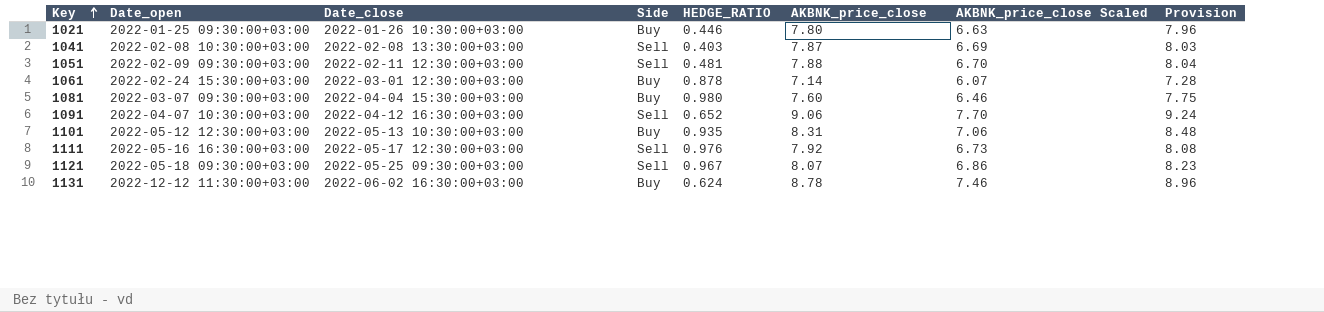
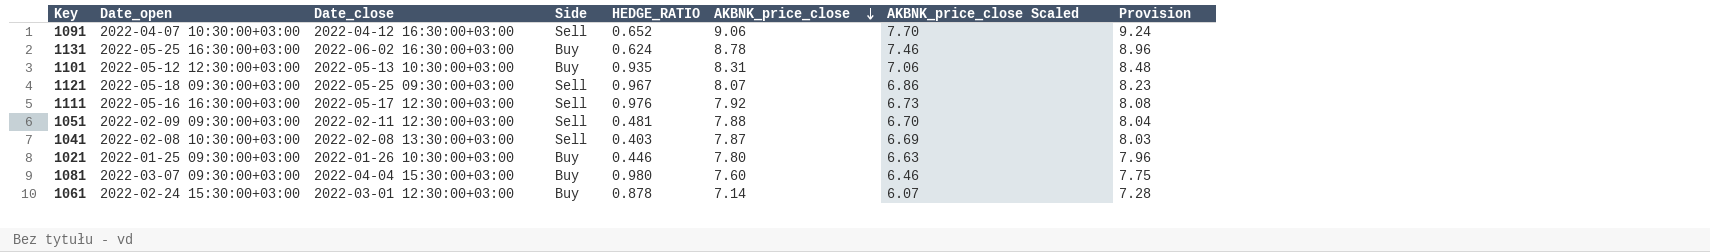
row order: Key ascending -> AKBNK_price_close descending
1131 | Date_open: 2022-12-12 11:30:00+03:00 -> 2022-05-25 16:30:00+03:00

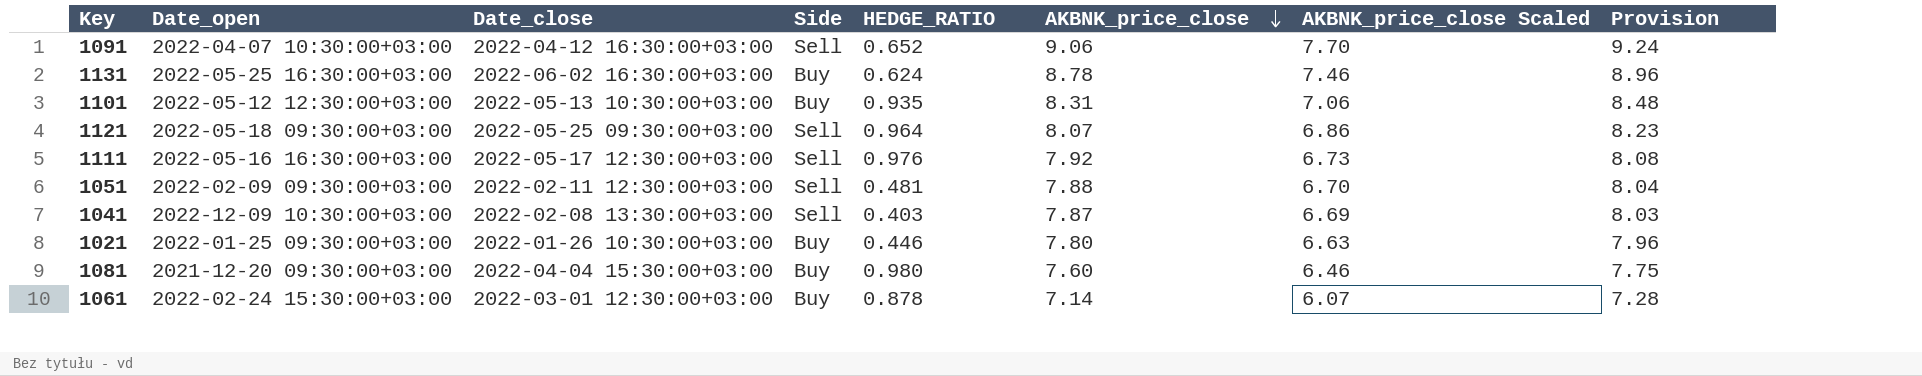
1121 | HEDGE_RATIO: 0.967 -> 0.964
1041 | Date_open: 2022-02-08 10:30:00+03:00 -> 2022-12-09 10:30:00+03:00
1081 | Date_open: 2022-03-07 09:30:00+03:00 -> 2021-12-20 09:30:00+03:00

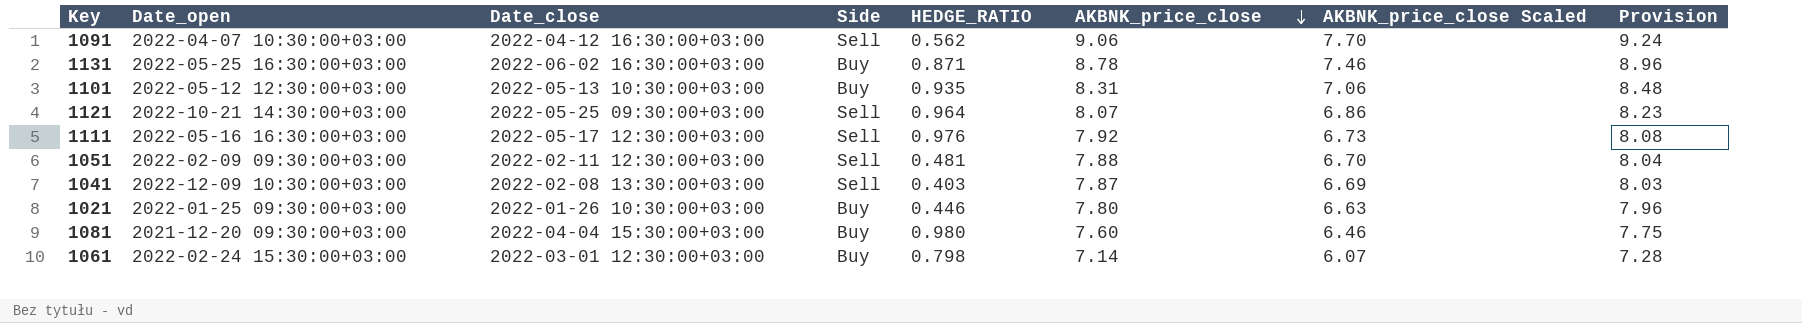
1091 | HEDGE_RATIO: 0.652 -> 0.562
1131 | HEDGE_RATIO: 0.624 -> 0.871
1121 | Date_open: 2022-05-18 09:30:00+03:00 -> 2022-10-21 14:30:00+03:00
1061 | HEDGE_RATIO: 0.878 -> 0.798

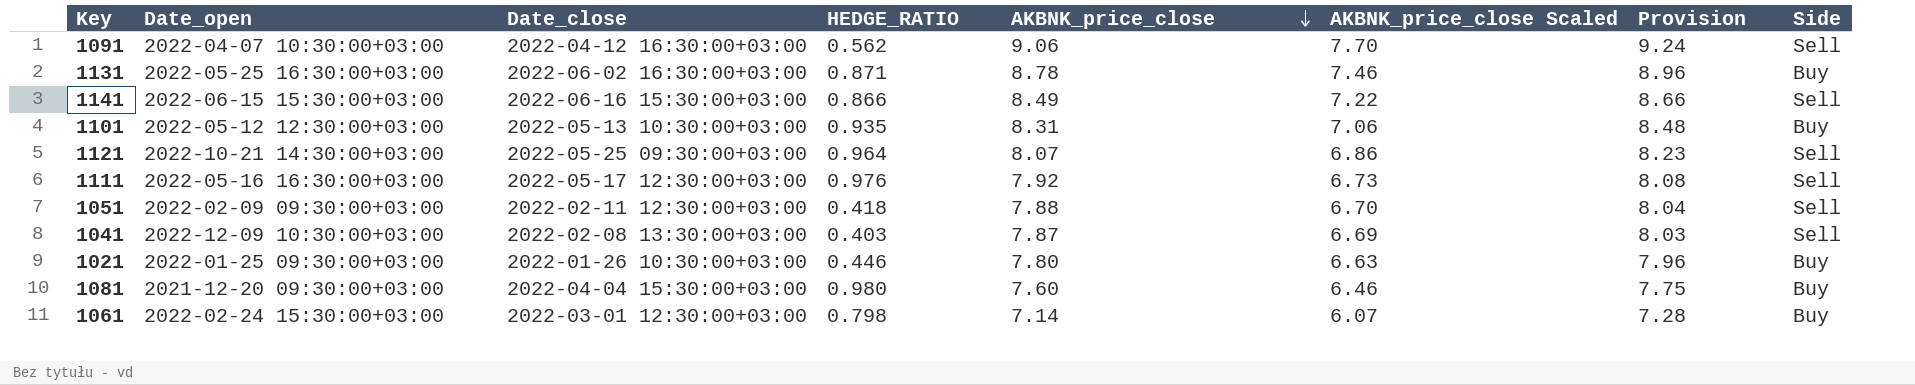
column Side | position: 4 -> 8
row 1141: none -> 2022-06-15 15:30:00+03:00 | 2022-06-16 15:30:00+03:00 | 0.866 | 8.49 | 7.22 | 8.66 | Sell
1051 | HEDGE_RATIO: 0.481 -> 0.418

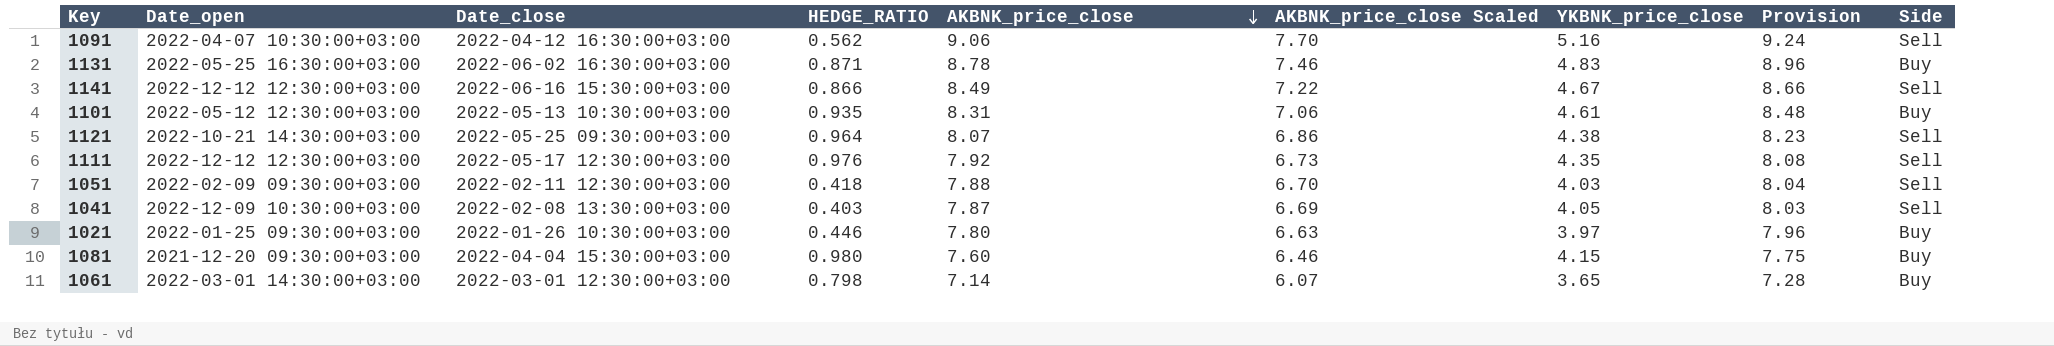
column YKBNK_price_close | position: none -> 7
1141 | Date_open: 2022-06-15 15:30:00+03:00 -> 2022-12-12 12:30:00+03:00
1111 | Date_open: 2022-05-16 16:30:00+03:00 -> 2022-12-12 12:30:00+03:00
1061 | Date_open: 2022-02-24 15:30:00+03:00 -> 2022-03-01 14:30:00+03:00

